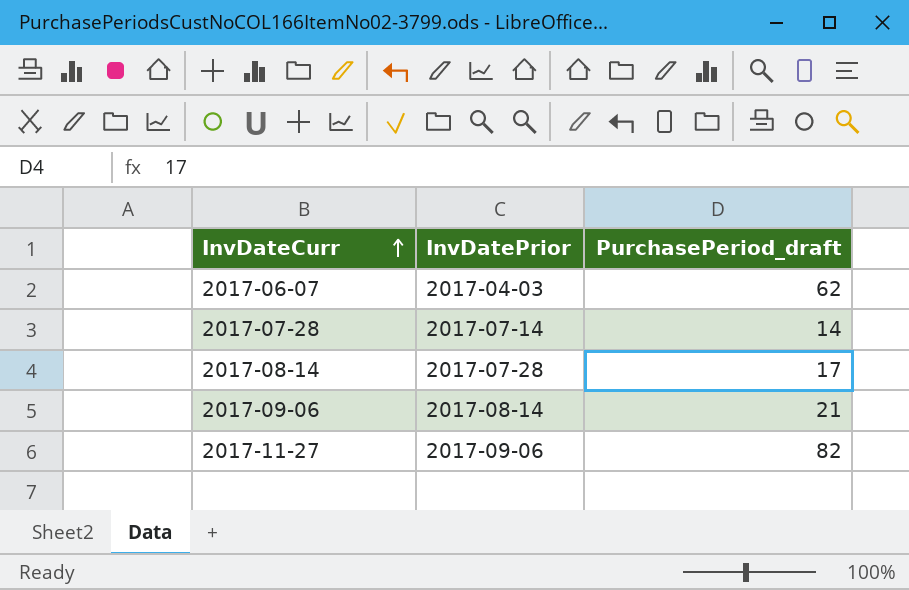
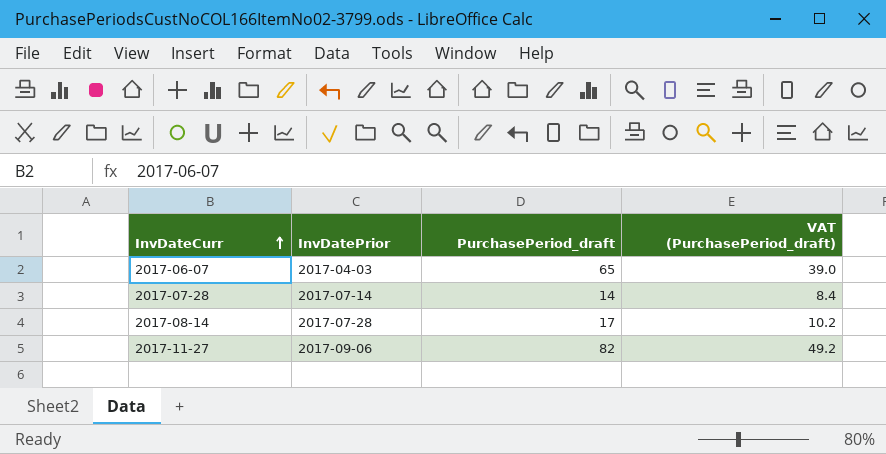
column VAT (PurchasePeriod_draft) | formula: none -> [PurchasePeriod_draft] * 0.6
row 2017-09-06: 2017-08-14 | 21 -> none
2017-06-07 | PurchasePeriod_draft: 62 -> 65

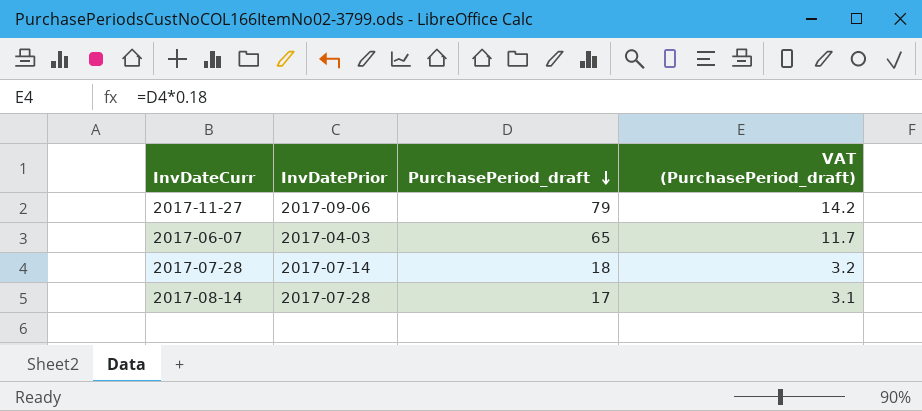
row order: InvDateCurr ascending -> PurchasePeriod_draft descending
column VAT (PurchasePeriod_draft) | formula: [PurchasePeriod_draft] * 0.6 -> [PurchasePeriod_draft] * 0.18
2017-11-27 | PurchasePeriod_draft: 82 -> 79
2017-07-28 | PurchasePeriod_draft: 14 -> 18

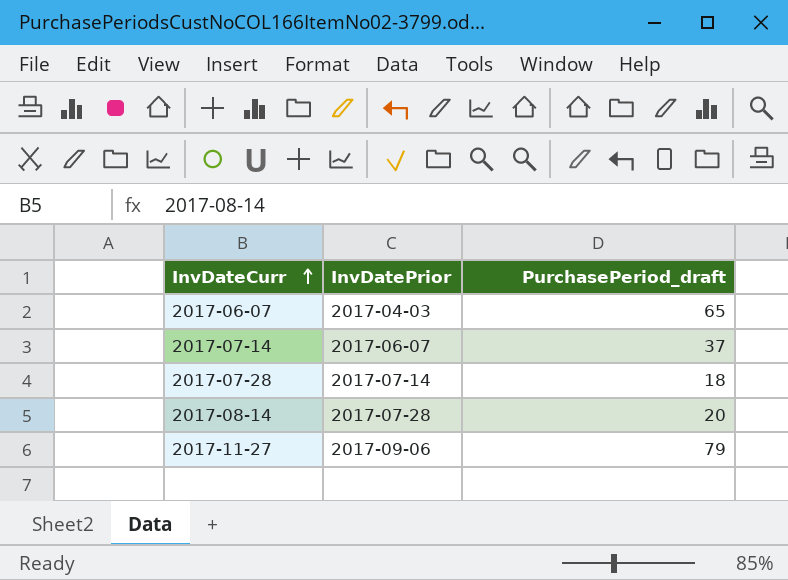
row order: PurchasePeriod_draft descending -> InvDateCurr ascending
column VAT (PurchasePeriod_draft) | formula: [PurchasePeriod_draft] * 0.18 -> none
row 2017-07-14: none -> 2017-06-07 | 37
2017-08-14 | PurchasePeriod_draft: 17 -> 20

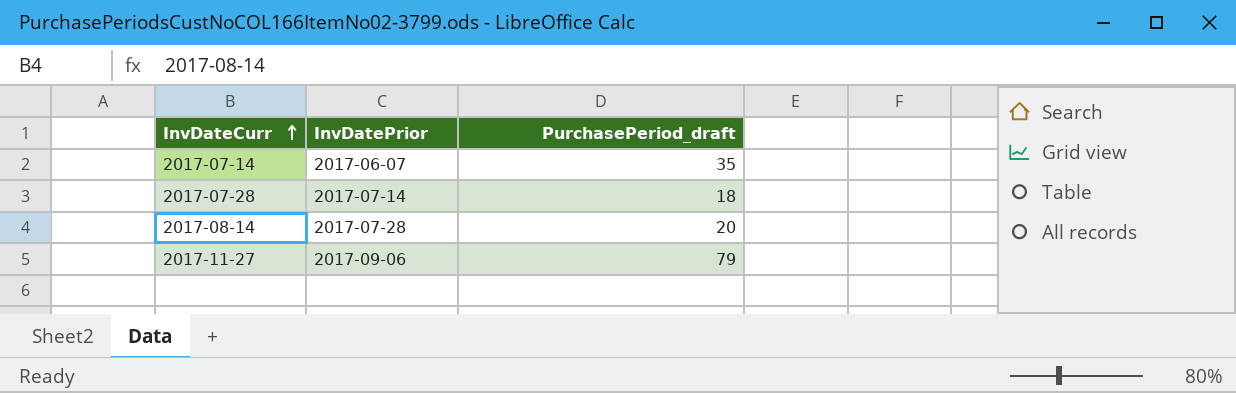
row 2017-06-07: 2017-04-03 | 65 -> none
2017-07-14 | PurchasePeriod_draft: 37 -> 35

